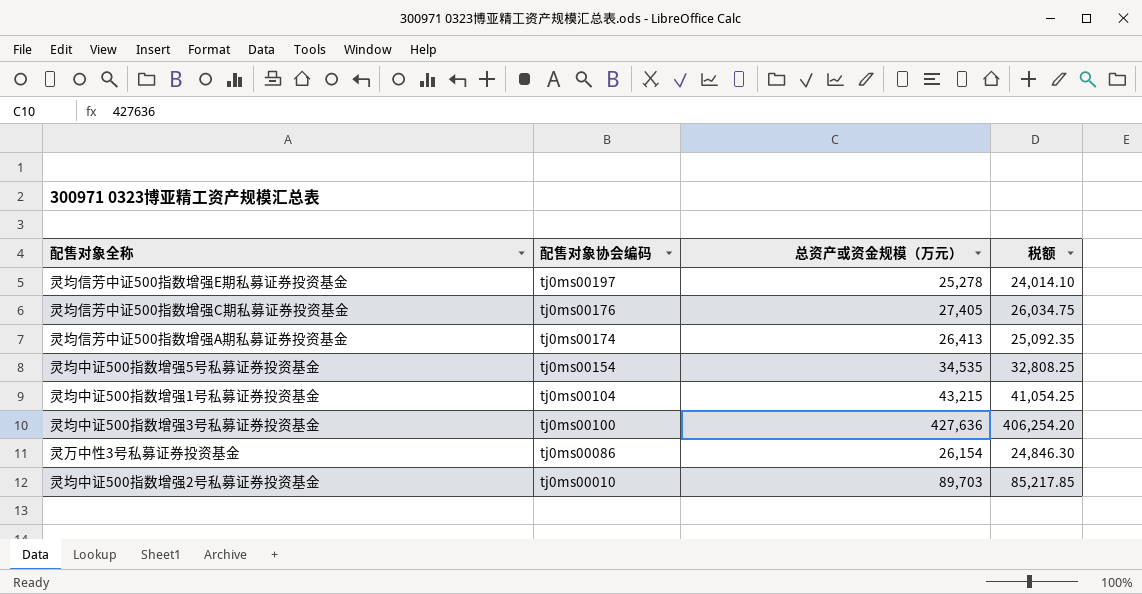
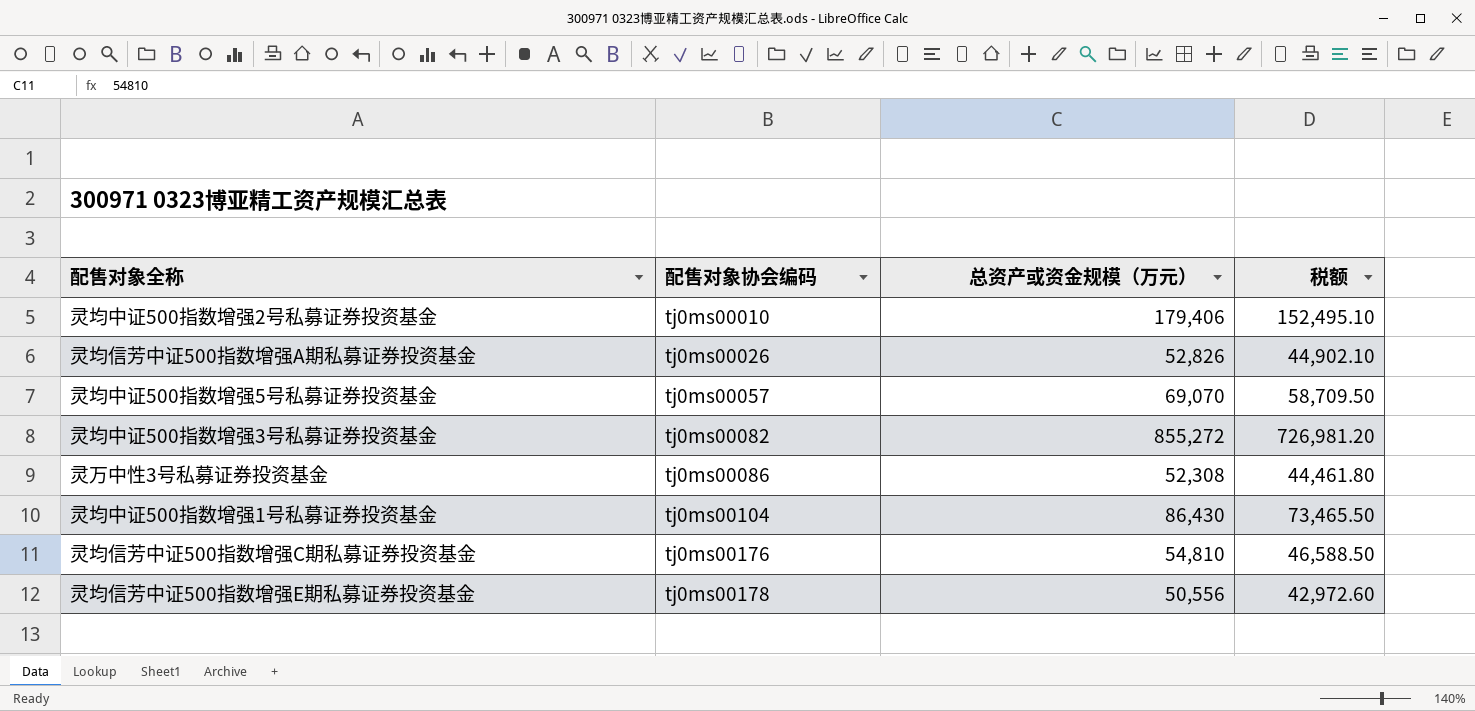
row order: 配售对象协会编码 descending -> 配售对象协会编码 ascending
column 税额 | formula: [总资产或资金规模（万元）] * 0.95 -> [总资产或资金规模（万元）] * 0.85
灵均中证500指数增强2号私募证券投资基金 | 总资产或资金规模（万元）: 89,703 -> 179,406
灵均信芳中证500指数增强A期私募证券投资基金 | 配售对象协会编码: tj0ms00174 -> tj0ms00026
灵均信芳中证500指数增强A期私募证券投资基金 | 总资产或资金规模（万元）: 26,413 -> 52,826
灵均中证500指数增强5号私募证券投资基金 | 配售对象协会编码: tj0ms00154 -> tj0ms00057
灵均中证500指数增强5号私募证券投资基金 | 总资产或资金规模（万元）: 34,535 -> 69,070
灵均中证500指数增强3号私募证券投资基金 | 配售对象协会编码: tj0ms00100 -> tj0ms00082
灵均中证500指数增强3号私募证券投资基金 | 总资产或资金规模（万元）: 427,636 -> 855,272
灵万中性3号私募证券投资基金 | 总资产或资金规模（万元）: 26,154 -> 52,308
灵均中证500指数增强1号私募证券投资基金 | 总资产或资金规模（万元）: 43,215 -> 86,430
灵均信芳中证500指数增强C期私募证券投资基金 | 总资产或资金规模（万元）: 27,405 -> 54,810
灵均信芳中证500指数增强E期私募证券投资基金 | 配售对象协会编码: tj0ms00197 -> tj0ms00178
灵均信芳中证500指数增强E期私募证券投资基金 | 总资产或资金规模（万元）: 25,278 -> 50,556

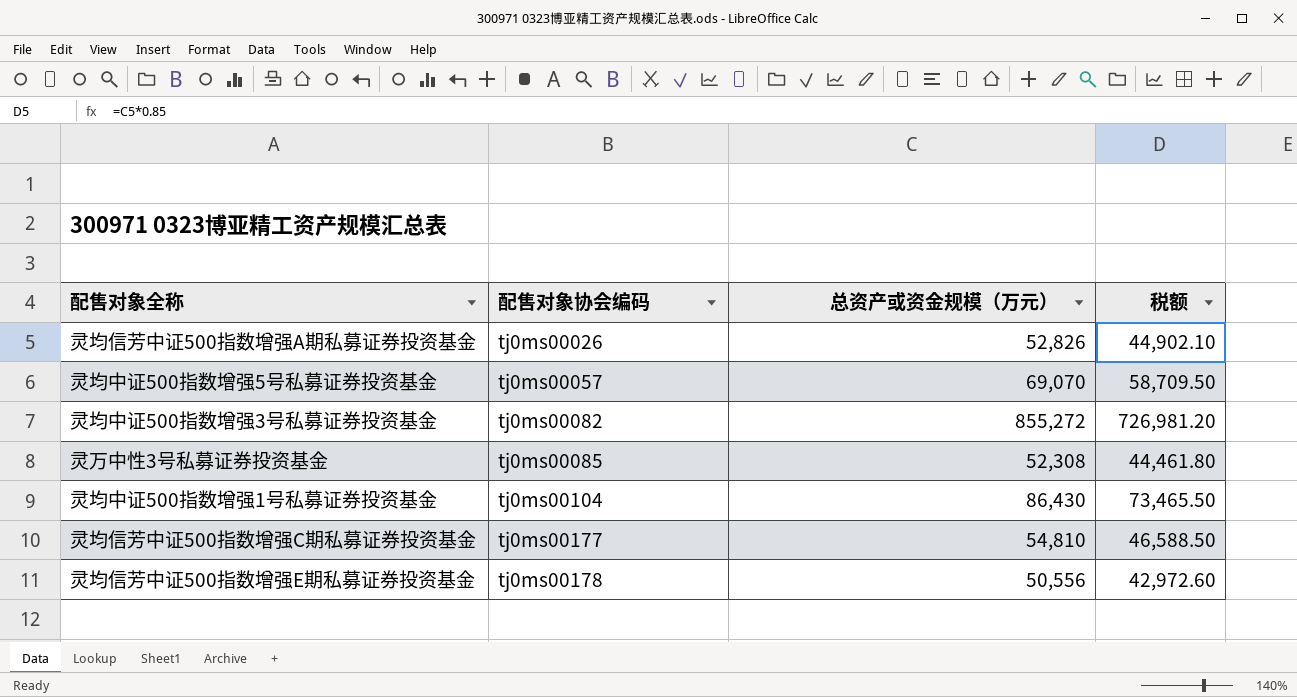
row 灵均中证500指数增强2号私募证券投资基金: tj0ms00010 | 179,406 | 152,495.10 -> none
灵万中性3号私募证券投资基金 | 配售对象协会编码: tj0ms00086 -> tj0ms00085
灵均信芳中证500指数增强C期私募证券投资基金 | 配售对象协会编码: tj0ms00176 -> tj0ms00177

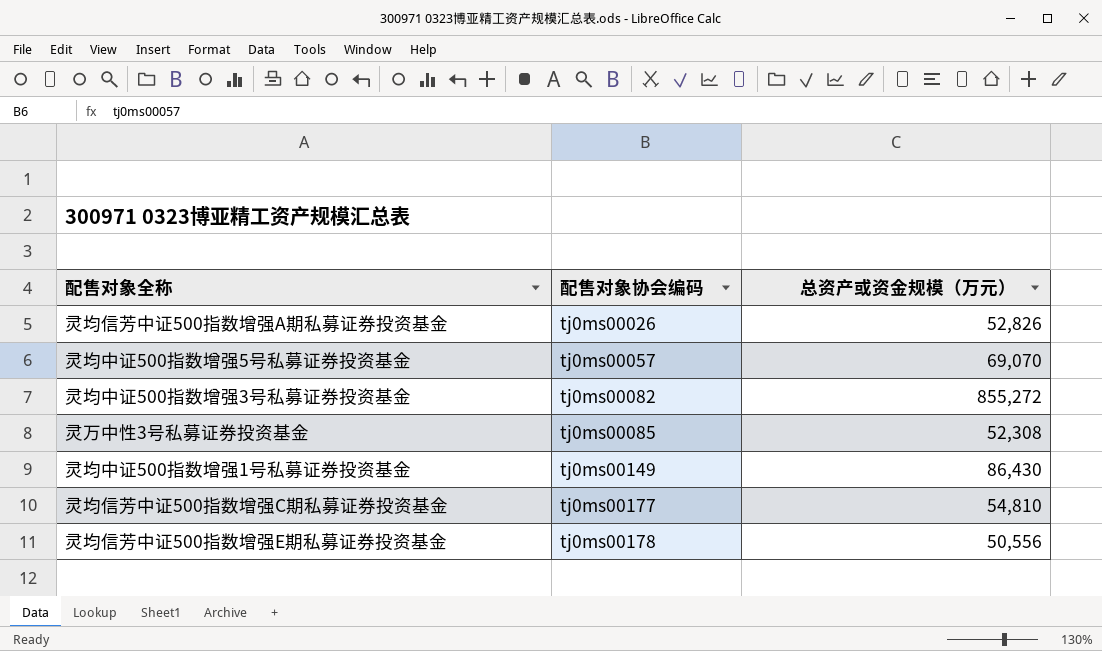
column 税额 | formula: [总资产或资金规模（万元）] * 0.85 -> none
灵均中证500指数增强1号私募证券投资基金 | 配售对象协会编码: tj0ms00104 -> tj0ms00149

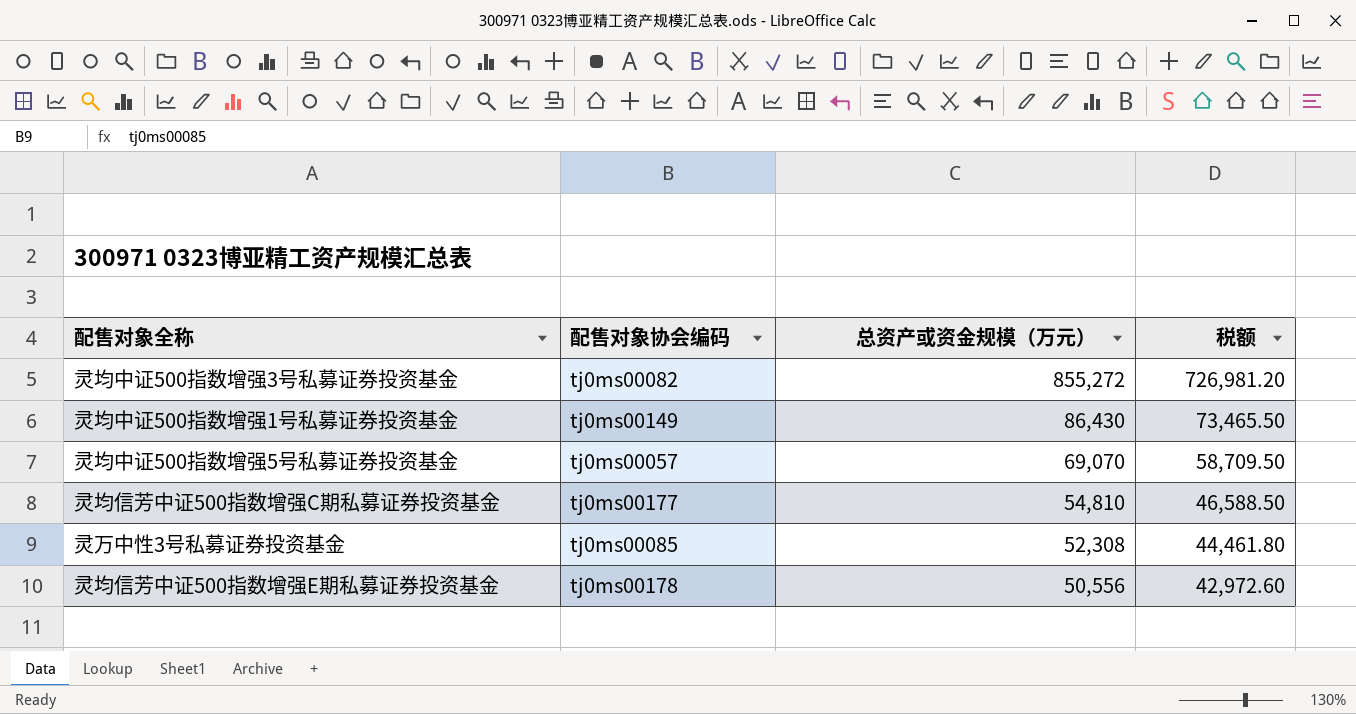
row order: 配售对象协会编码 ascending -> 总资产或资金规模（万元） descending
column 税额 | formula: none -> [总资产或资金规模（万元）] * 0.85
row 灵均信芳中证500指数增强A期私募证券投资基金: tj0ms00026 | 52,826 -> none

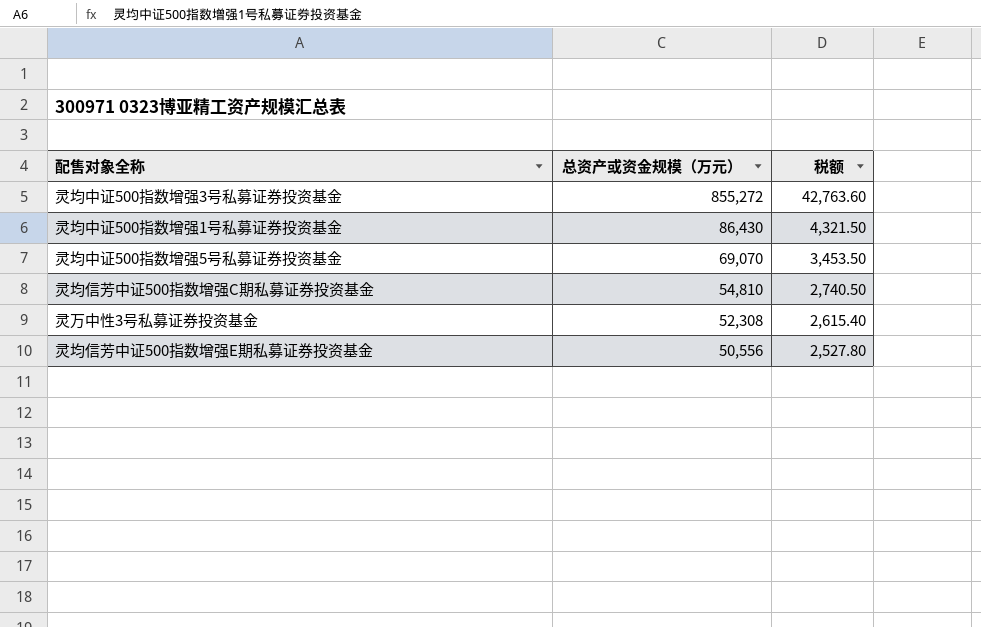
column 配售对象协会编码 | position: 2 -> none
column 税额 | formula: [总资产或资金规模（万元）] * 0.85 -> [总资产或资金规模（万元）] * 0.05

